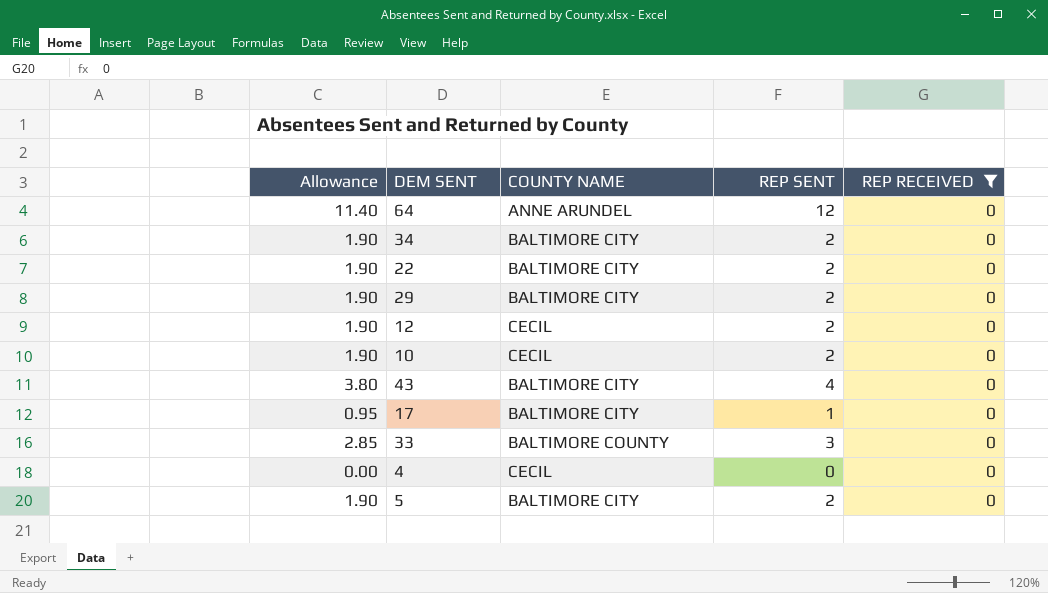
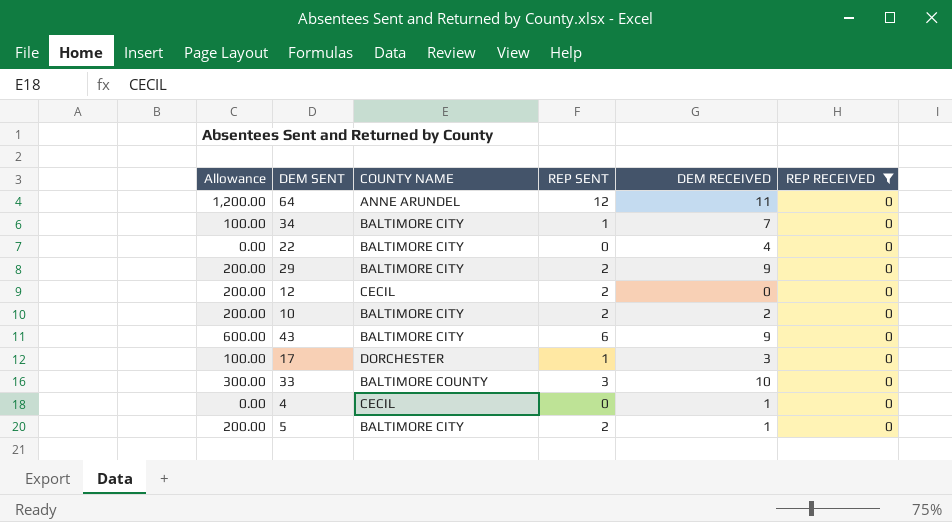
column Allowance | formula: [REP SENT] * 0.95 -> [REP SENT] * 100
column DEM RECEIVED | position: none -> 5
34 | REP SENT: 2 -> 1
22 | REP SENT: 2 -> 0
10 | COUNTY NAME: CECIL -> BALTIMORE CITY
43 | REP SENT: 4 -> 6
17 | COUNTY NAME: BALTIMORE CITY -> DORCHESTER

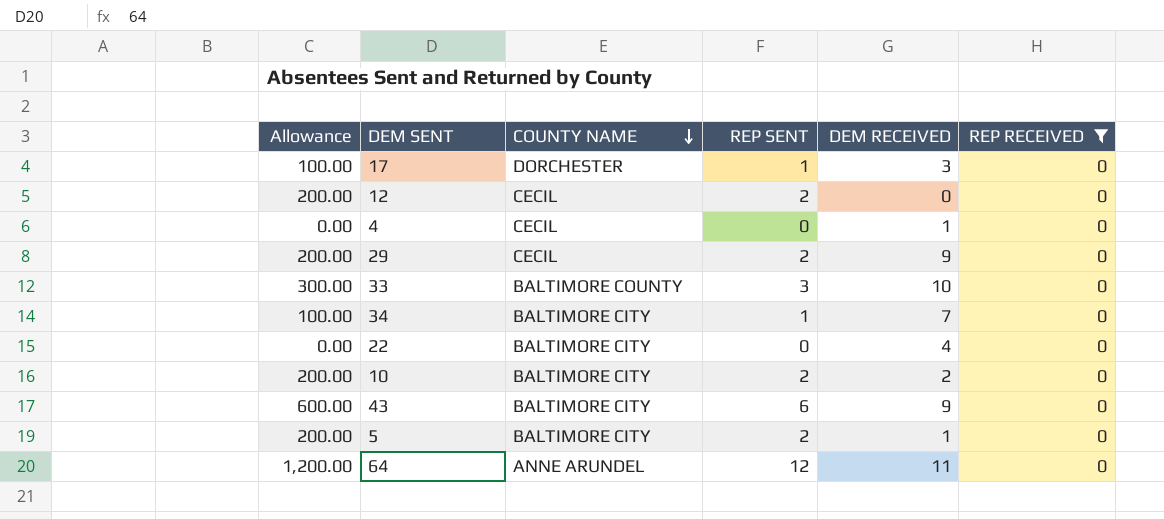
row order: none -> COUNTY NAME descending
29 | COUNTY NAME: BALTIMORE CITY -> CECIL

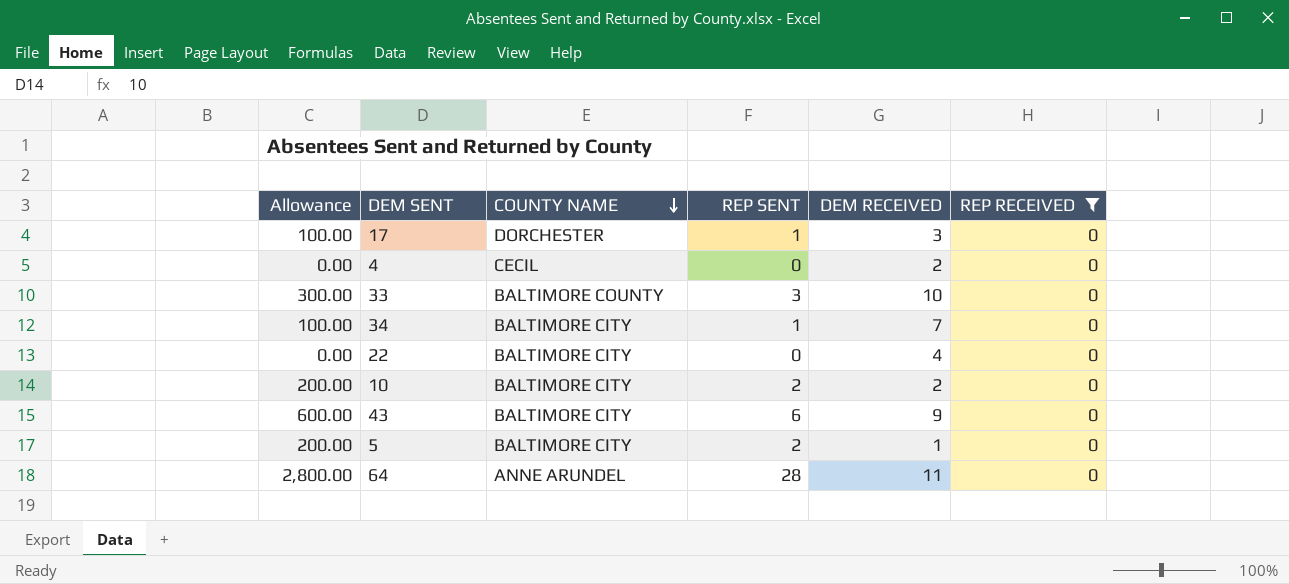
row 12: 200.00 | CECIL | 2 | 0 | 0 -> none
row 29: 200.00 | CECIL | 2 | 9 | 0 -> none
4 | DEM RECEIVED: 1 -> 2
64 | Allowance: 1,200.00 -> 2,800.00
64 | REP SENT: 12 -> 28

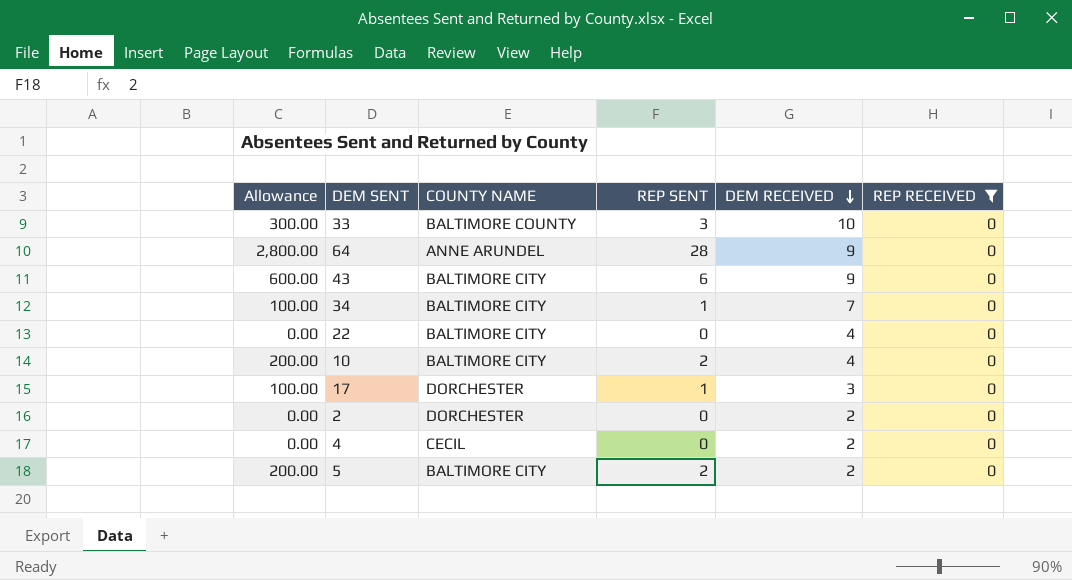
row order: COUNTY NAME descending -> DEM RECEIVED descending
64 | DEM RECEIVED: 11 -> 9
10 | DEM RECEIVED: 2 -> 4
row 2: none -> 0.00 | DORCHESTER | 0 | 2 | 0
5 | DEM RECEIVED: 1 -> 2

